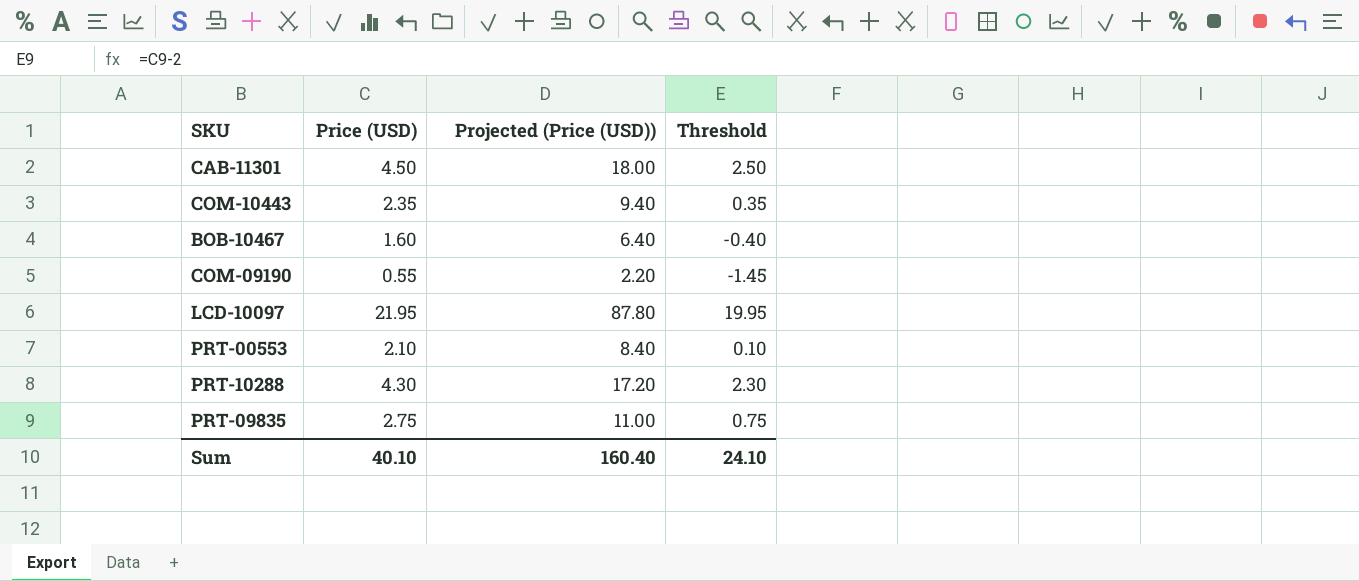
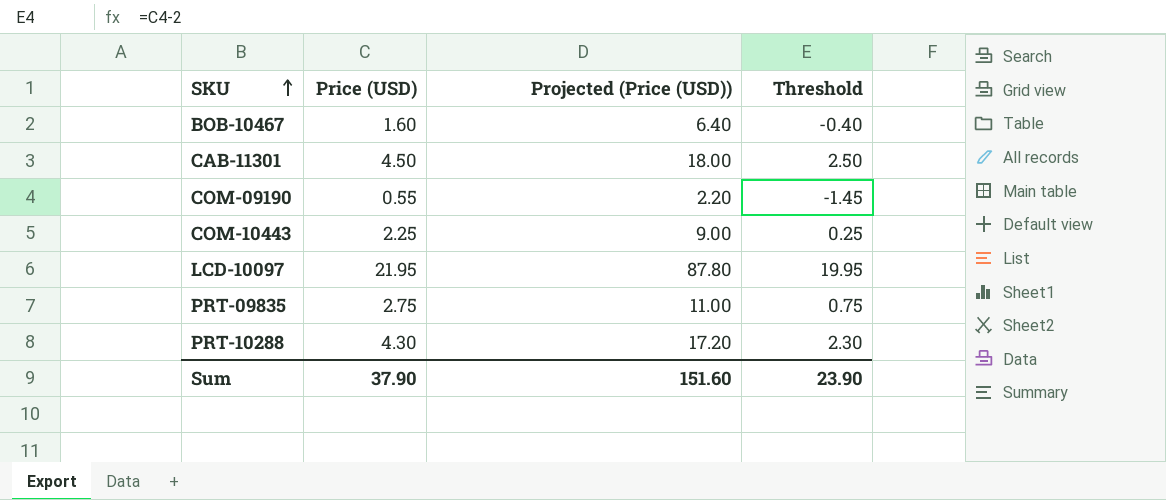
row order: none -> SKU ascending
row PRT-00553: 2.10 | 8.40 | 0.10 -> none
COM-10443 | Price (USD): 2.35 -> 2.25
COM-10443 | Projected (Price (USD)): 9.40 -> 9.00
COM-10443 | Threshold: 0.35 -> 0.25
Sum | Price (USD): 40.10 -> 37.90
Sum | Projected (Price (USD)): 160.40 -> 151.60
Sum | Threshold: 24.10 -> 23.90

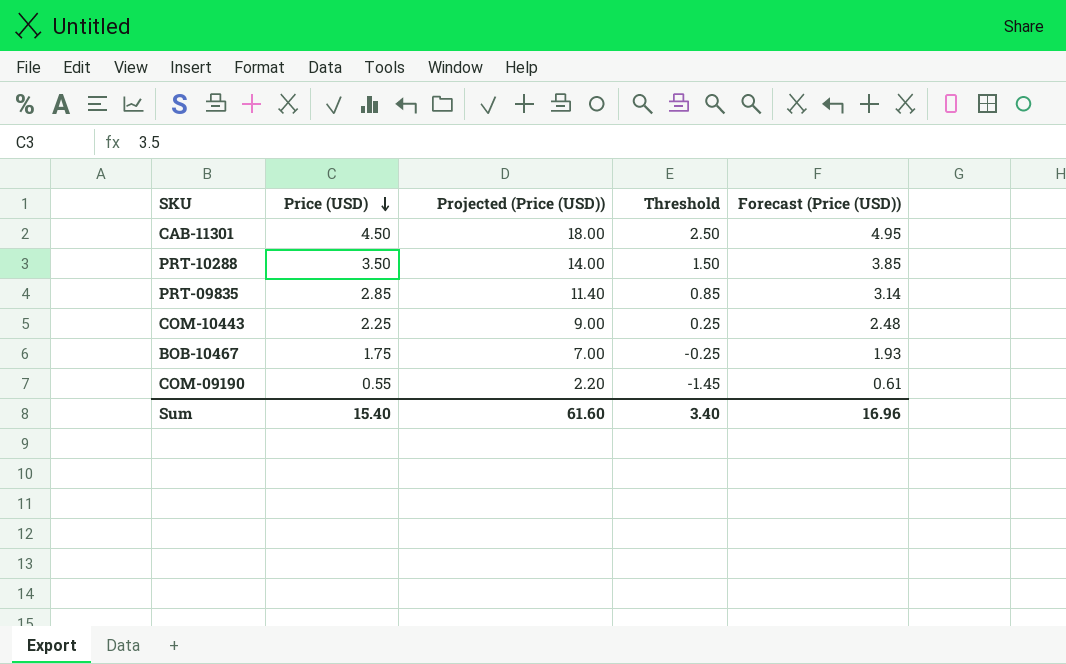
row order: SKU ascending -> Price (USD) descending
column Forecast (Price (USD)) | formula: none -> [Price (USD)] * 1.1
row LCD-10097: 21.95 | 87.80 | 19.95 -> none
PRT-10288 | Price (USD): 4.30 -> 3.50
PRT-10288 | Projected (Price (USD)): 17.20 -> 14.00
PRT-10288 | Threshold: 2.30 -> 1.50
PRT-09835 | Price (USD): 2.75 -> 2.85
PRT-09835 | Projected (Price (USD)): 11.00 -> 11.40
PRT-09835 | Threshold: 0.75 -> 0.85
BOB-10467 | Price (USD): 1.60 -> 1.75
BOB-10467 | Projected (Price (USD)): 6.40 -> 7.00
BOB-10467 | Threshold: -0.40 -> -0.25
Sum | Price (USD): 37.90 -> 15.40
Sum | Projected (Price (USD)): 151.60 -> 61.60
Sum | Threshold: 23.90 -> 3.40

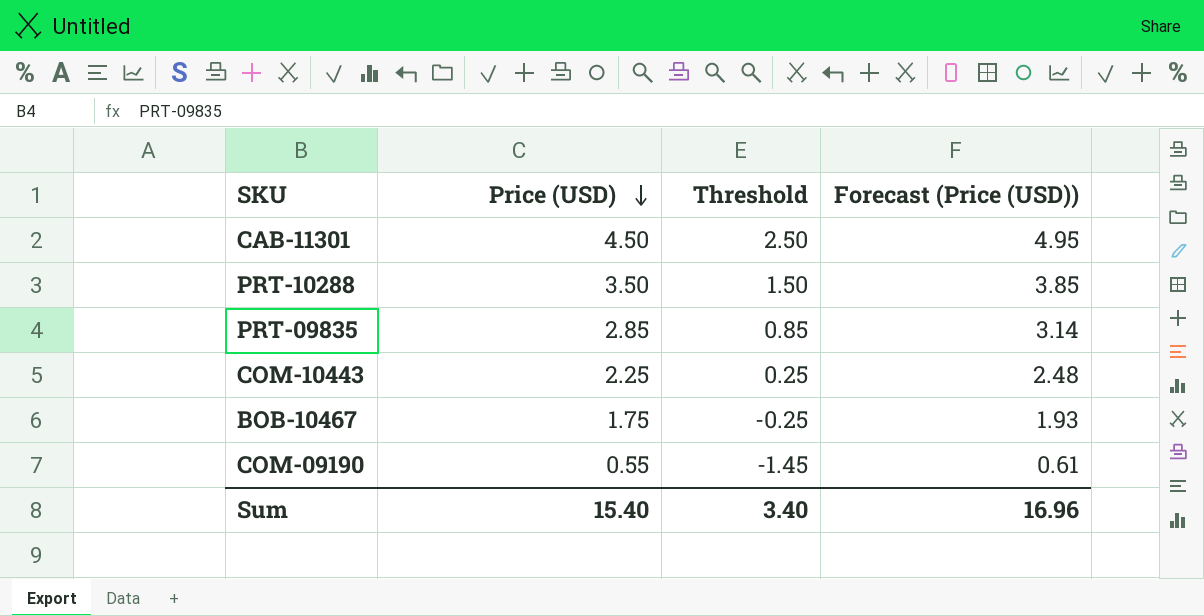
column Projected (Price (USD)) | formula: [Price (USD)] * 4 -> none

